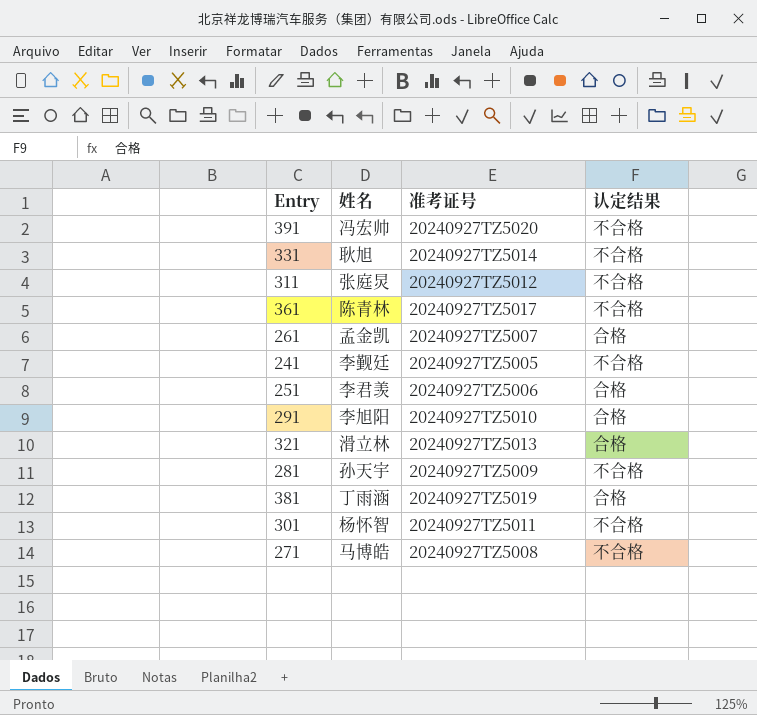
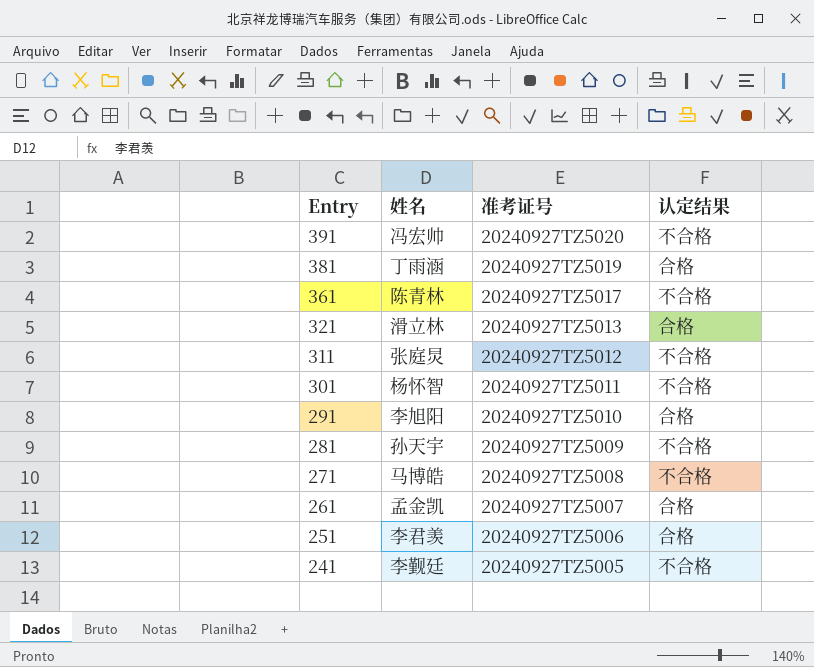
row order: none -> Entry descending
row 331: 耿旭 | 20240927TZ5014 | 不合格 -> none

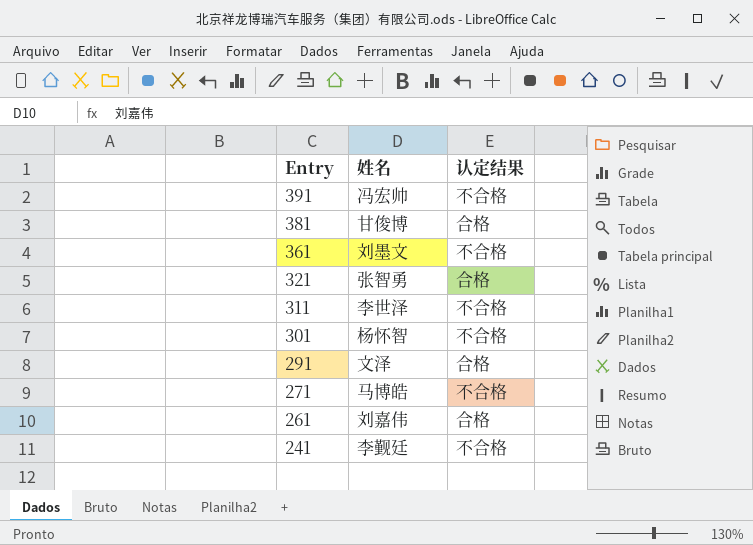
column 准考证号 | position: 3 -> none
row 281: 孙天宇 | 20240927TZ5009 | 不合格 -> none
row 251: 李君羡 | 20240927TZ5006 | 合格 -> none
381 | 姓名: 丁雨涵 -> 甘俊博
361 | 姓名: 陈青林 -> 刘墨文
321 | 姓名: 滑立林 -> 张智勇
311 | 姓名: 张庭炅 -> 李世泽
291 | 姓名: 李旭阳 -> 文泽
261 | 姓名: 孟金凯 -> 刘嘉伟

